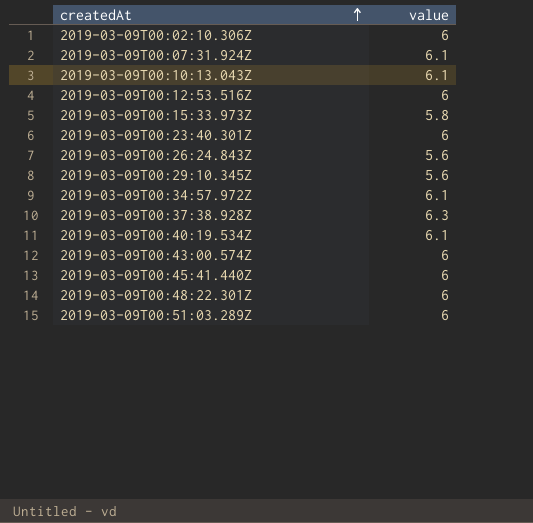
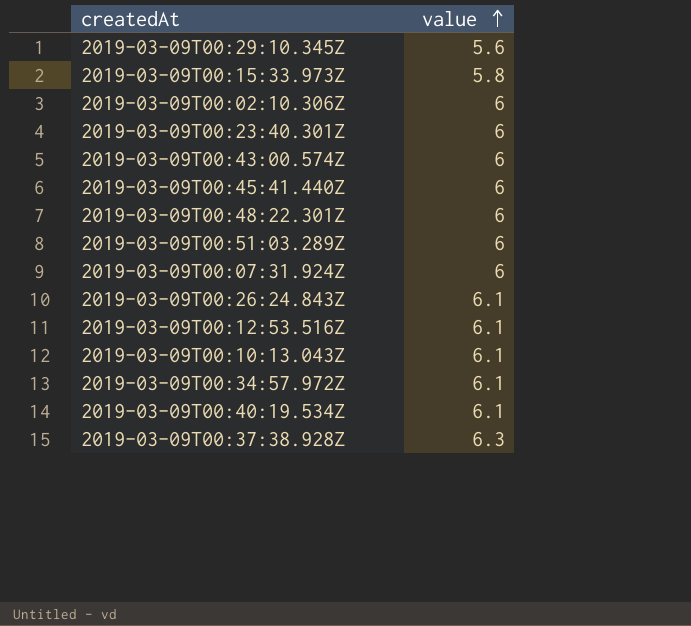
row order: createdAt ascending -> value ascending
2019-03-09T00:07:31.924Z | value: 6.1 -> 6
2019-03-09T00:26:24.843Z | value: 5.6 -> 6.1
2019-03-09T00:12:53.516Z | value: 6 -> 6.1

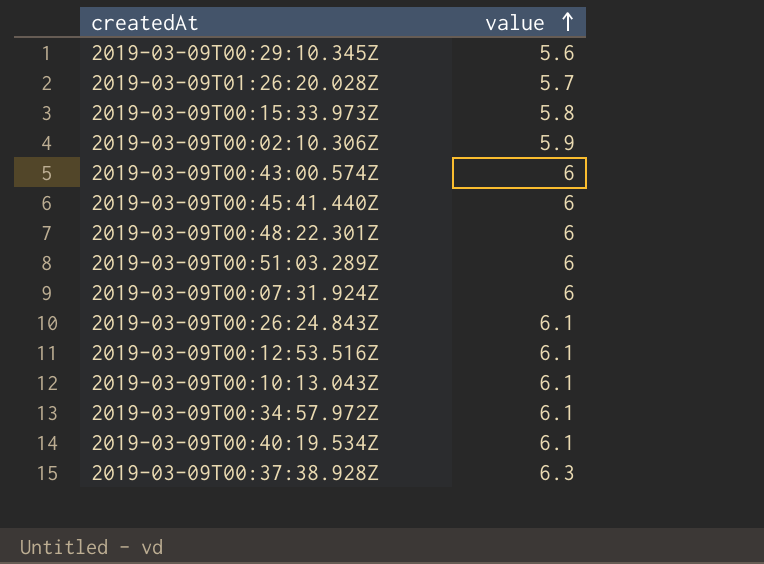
row 2019-03-09T00:23:40.301Z: 6 -> none
row 2019-03-09T01:26:20.028Z: none -> 5.7
2019-03-09T00:02:10.306Z | value: 6 -> 5.9

